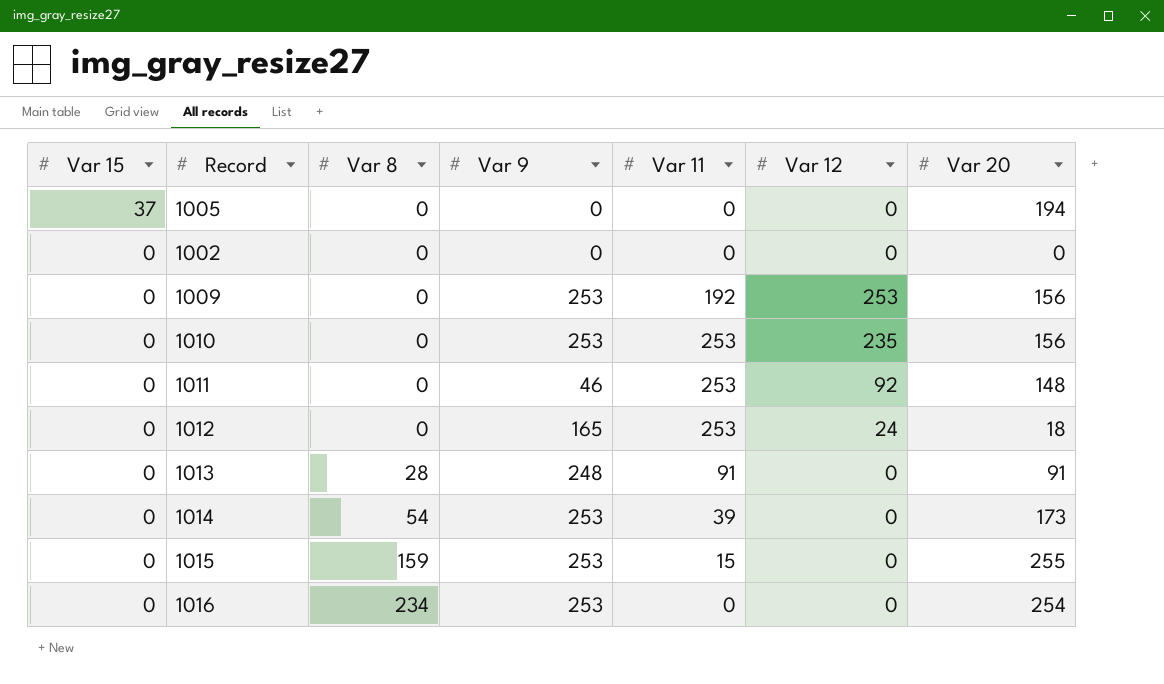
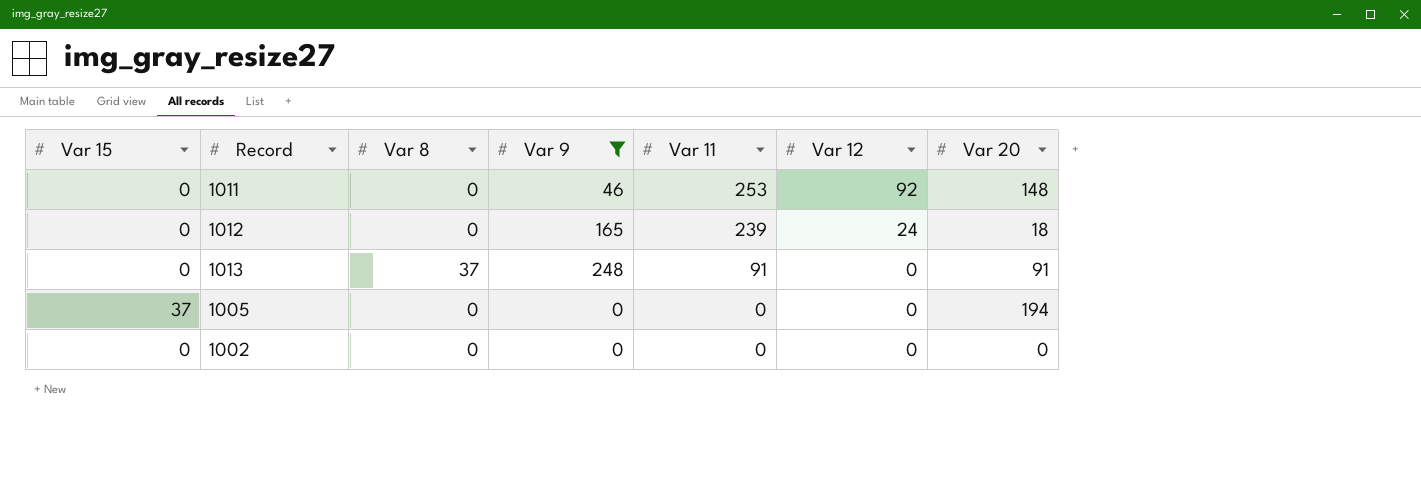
filter: none -> Var 9 != 253
row order: Var 15 descending -> Var 11 descending
1012 | Var 11: 253 -> 239
1013 | Var 8: 28 -> 37

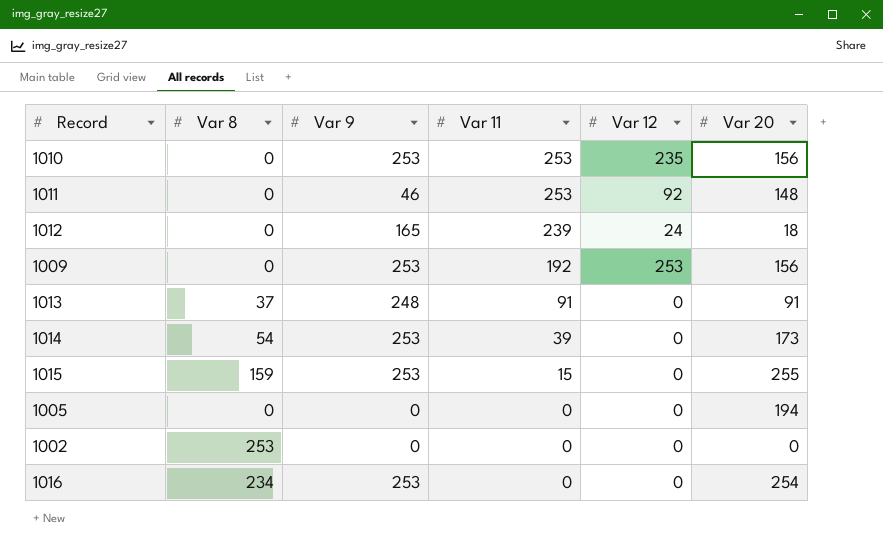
filter: Var 9 != 253 -> none
column Var 15 | position: 1 -> none
1002 | Var 8: 0 -> 253

